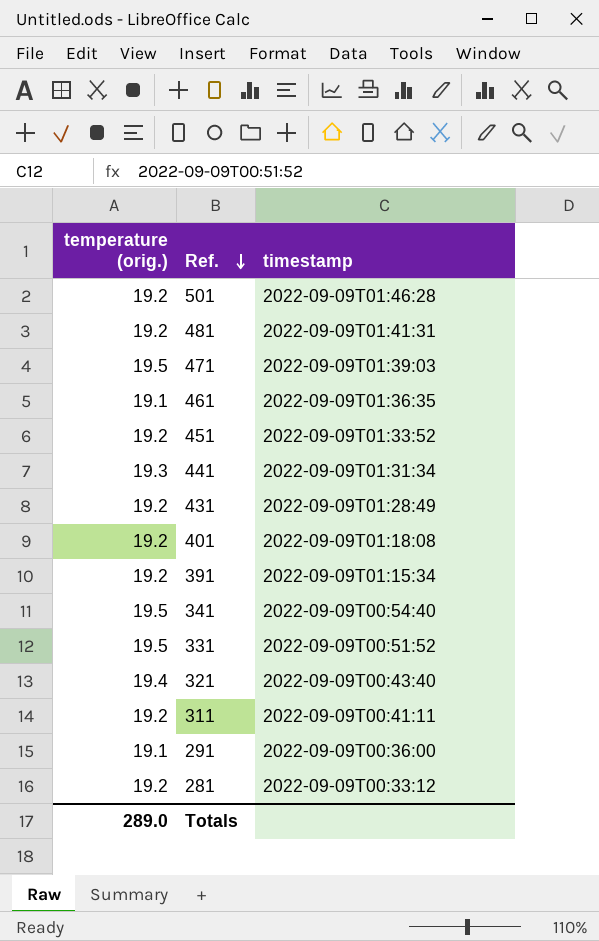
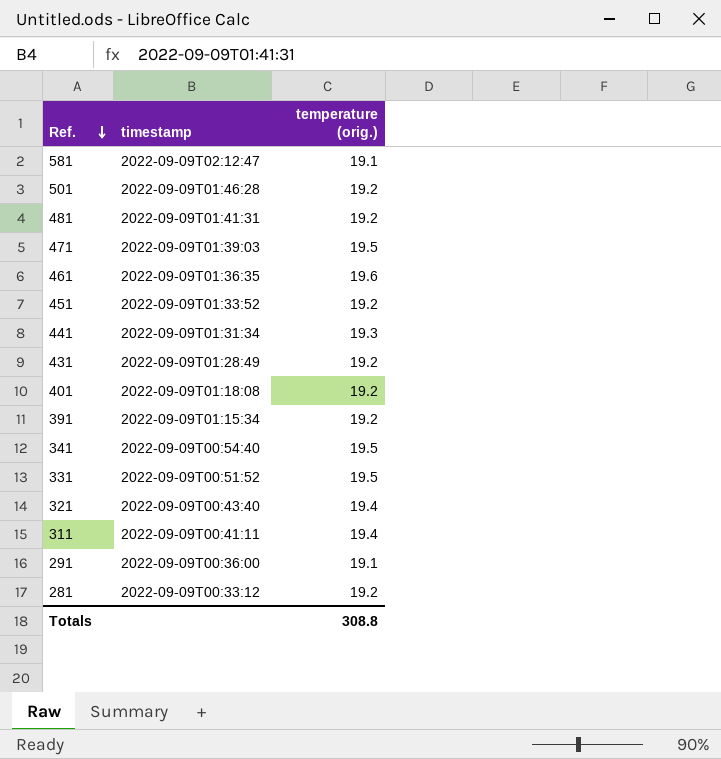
column temperature (orig.) | position: 1 -> 3
row 581: none -> 2022-09-09T02:12:47 | 19.1
461 | temperature (orig.): 19.1 -> 19.6
311 | temperature (orig.): 19.2 -> 19.4
Totals | temperature (orig.): 289.0 -> 308.8

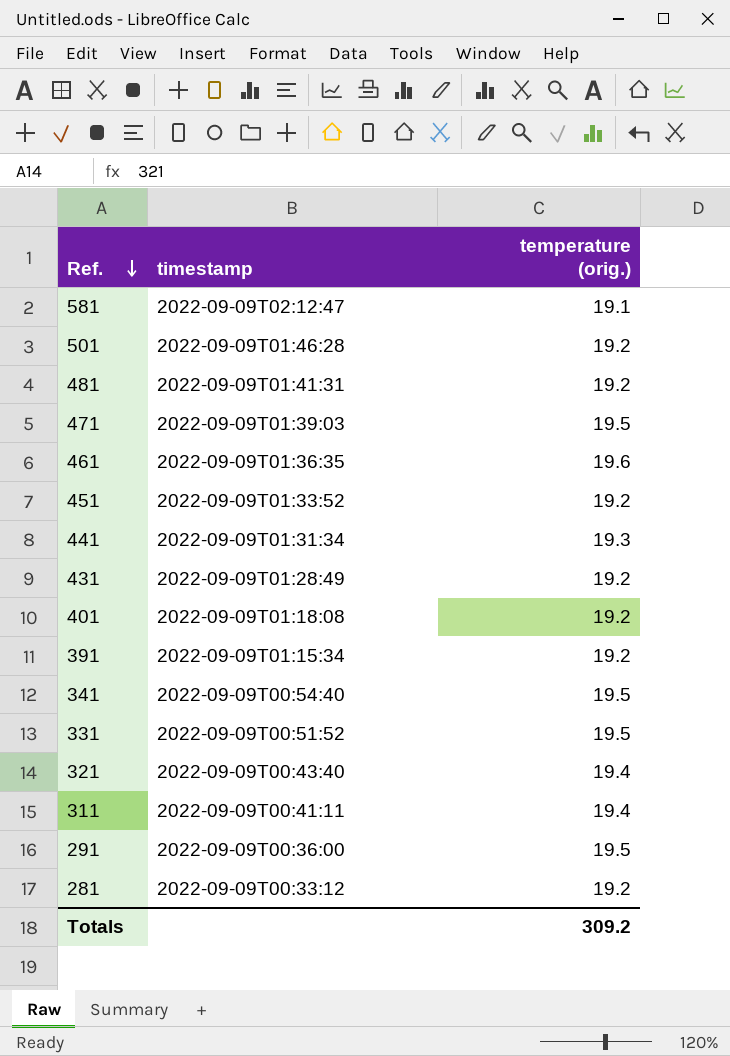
291 | temperature (orig.): 19.1 -> 19.5
Totals | temperature (orig.): 308.8 -> 309.2

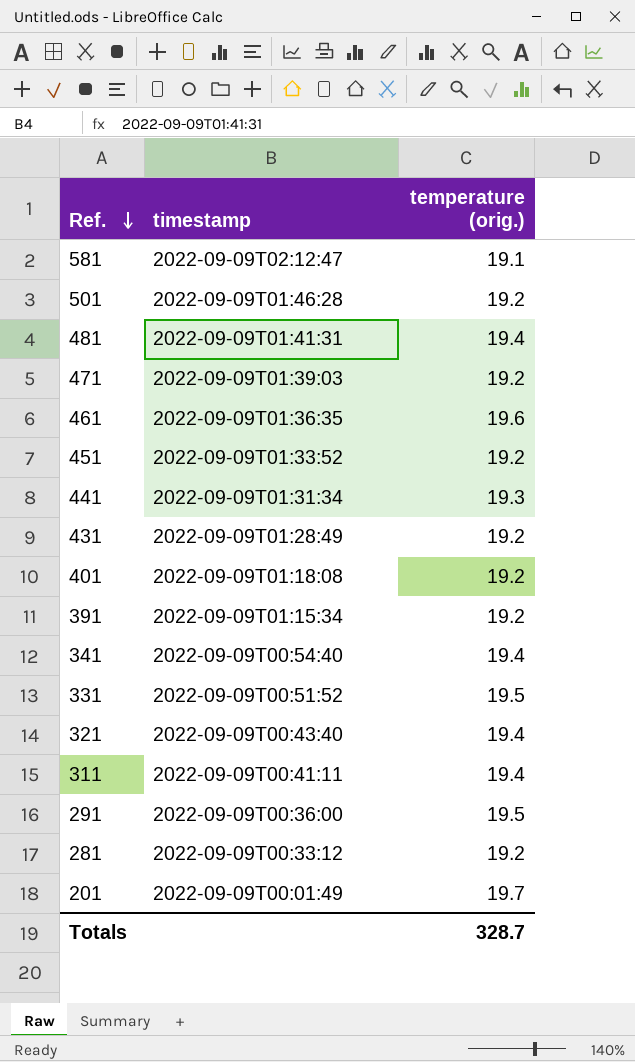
481 | temperature (orig.): 19.2 -> 19.4
471 | temperature (orig.): 19.5 -> 19.2
341 | temperature (orig.): 19.5 -> 19.4
row 201: none -> 2022-09-09T00:01:49 | 19.7
Totals | temperature (orig.): 309.2 -> 328.7

